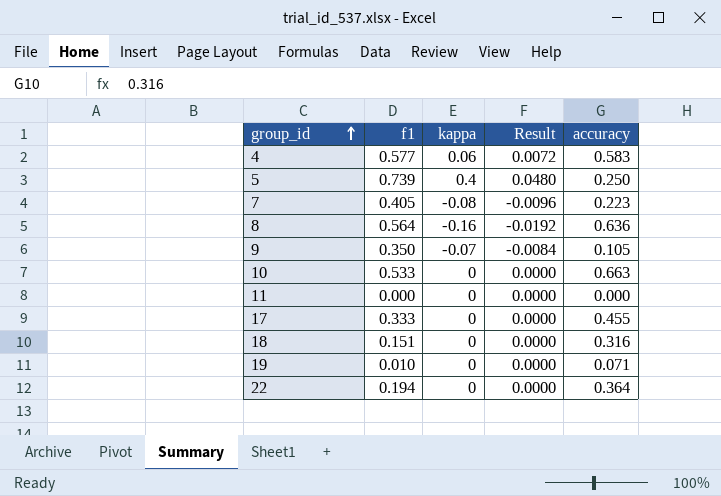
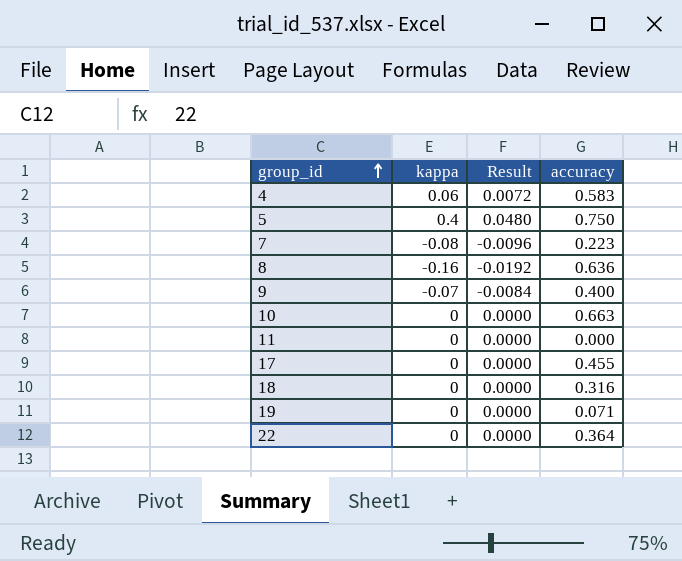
column f1 | position: 2 -> none
5 | accuracy: 0.250 -> 0.750
9 | accuracy: 0.105 -> 0.400

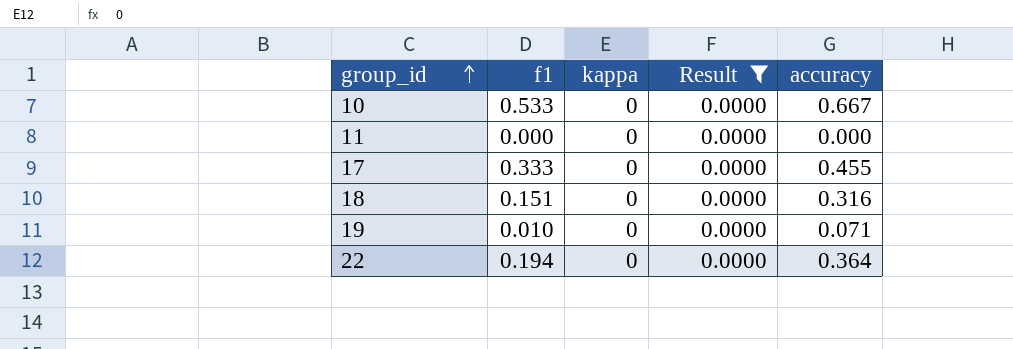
filter: none -> Result = 0.0000
column f1 | position: none -> 2
10 | accuracy: 0.663 -> 0.667

